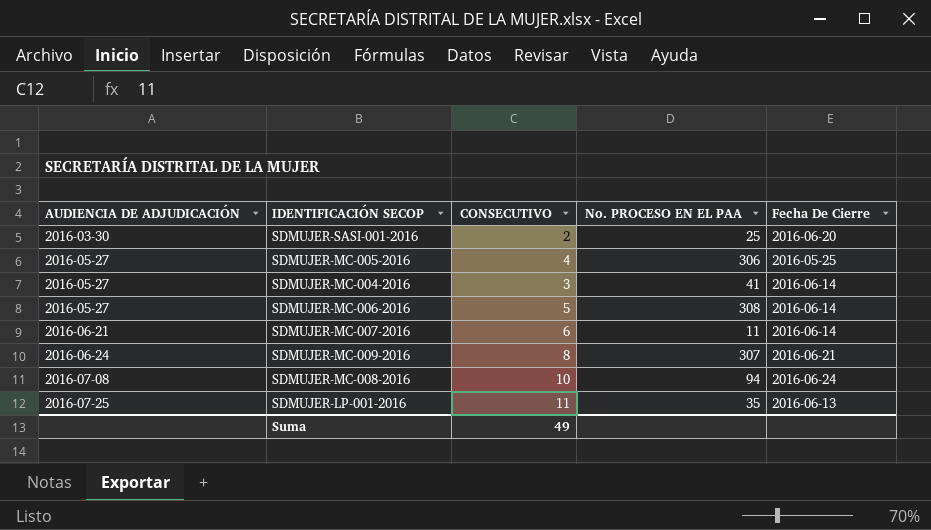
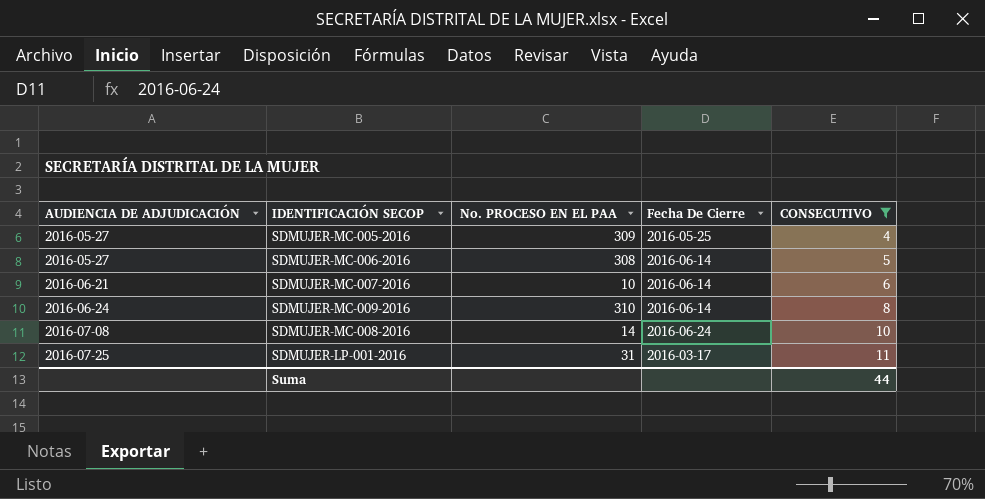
filter: none -> CONSECUTIVO >= 4
column CONSECUTIVO | position: 3 -> 5
SDMUJER-MC-005-2016 | No. PROCESO EN EL PAA: 306 -> 309
SDMUJER-MC-007-2016 | No. PROCESO EN EL PAA: 11 -> 10
SDMUJER-MC-009-2016 | No. PROCESO EN EL PAA: 307 -> 310
SDMUJER-MC-009-2016 | Fecha De Cierre: 2016-06-21 -> 2016-06-14
SDMUJER-MC-008-2016 | No. PROCESO EN EL PAA: 94 -> 14
SDMUJER-LP-001-2016 | No. PROCESO EN EL PAA: 35 -> 31
SDMUJER-LP-001-2016 | Fecha De Cierre: 2016-06-13 -> 2016-03-17
Suma | CONSECUTIVO: 49 -> 44

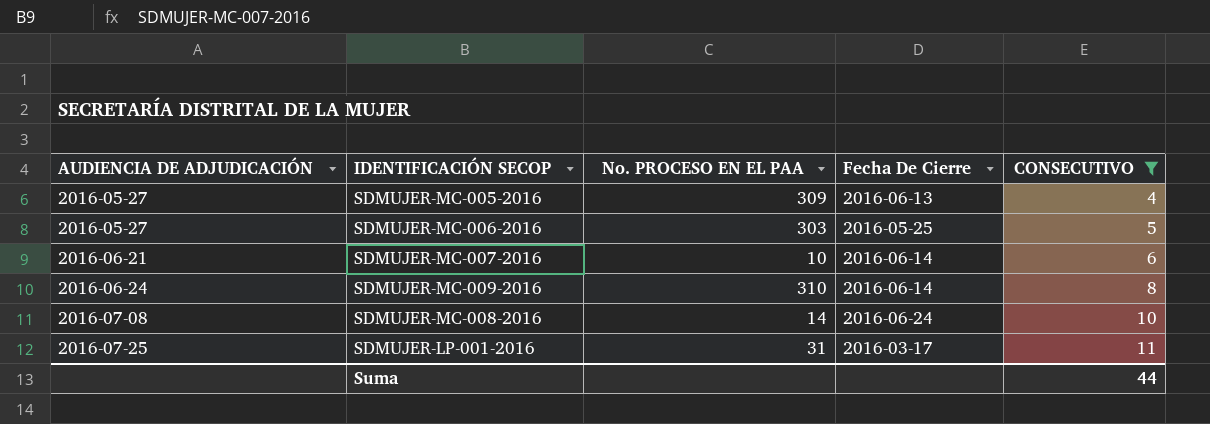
SDMUJER-MC-005-2016 | Fecha De Cierre: 2016-05-25 -> 2016-06-13
SDMUJER-MC-006-2016 | No. PROCESO EN EL PAA: 308 -> 303
SDMUJER-MC-006-2016 | Fecha De Cierre: 2016-06-14 -> 2016-05-25

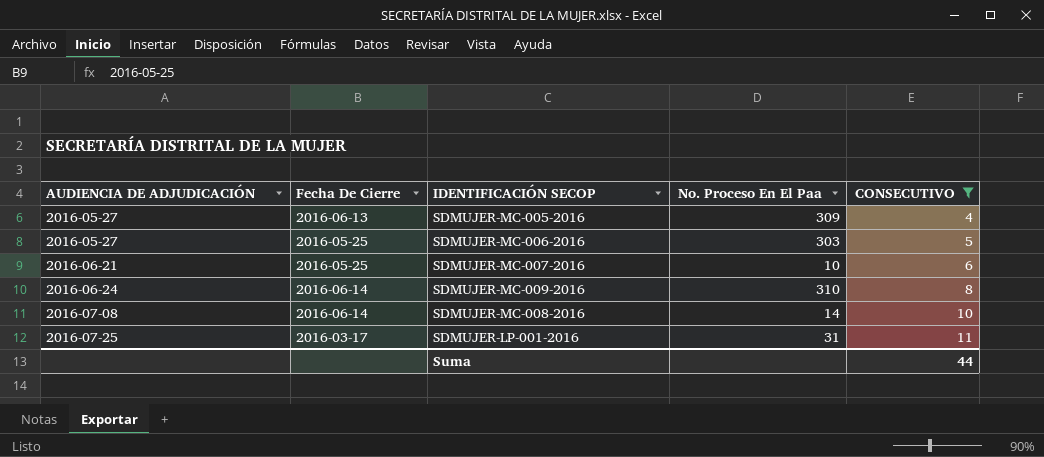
column Fecha De Cierre | position: 4 -> 2
column name: No. PROCESO EN EL PAA -> No. Proceso En El Paa
SDMUJER-MC-007-2016 | Fecha De Cierre: 2016-06-14 -> 2016-05-25
SDMUJER-MC-008-2016 | Fecha De Cierre: 2016-06-24 -> 2016-06-14

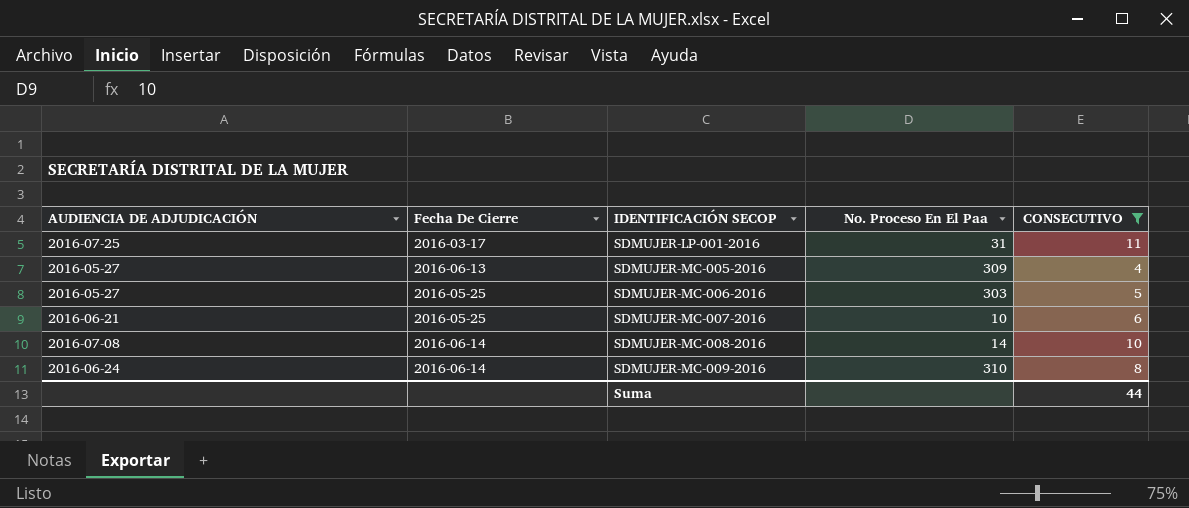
row order: AUDIENCIA DE ADJUDICACIÓN ascending -> IDENTIFICACIÓN SECOP ascending

